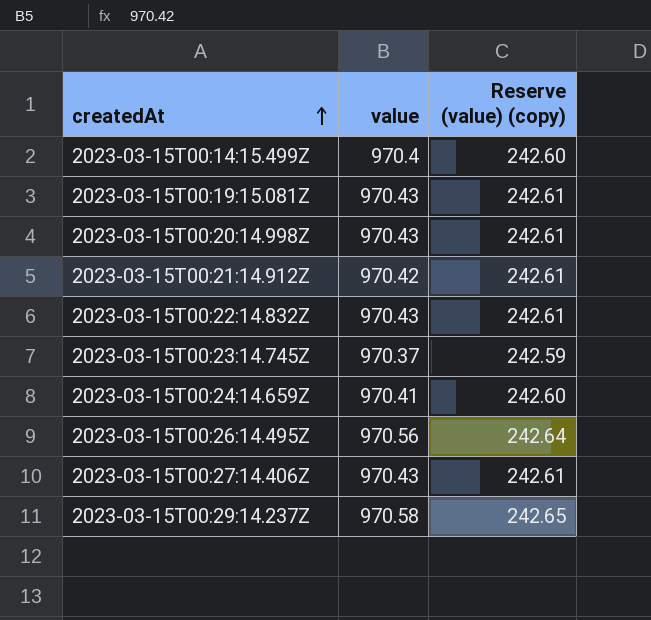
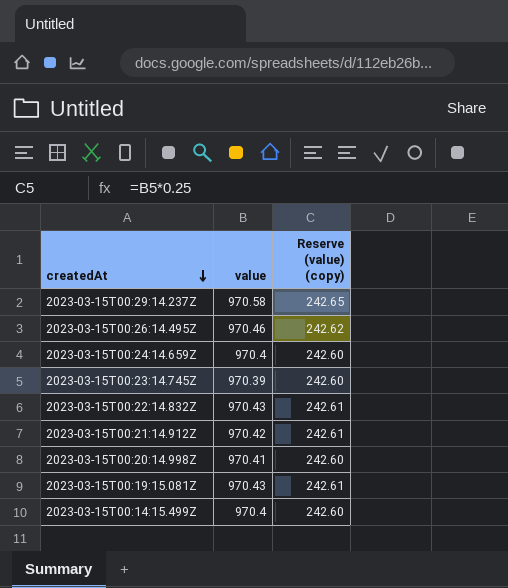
row order: createdAt ascending -> createdAt descending
row 2023-03-15T00:27:14.406Z: 970.43 | 242.61 -> none
2023-03-15T00:26:14.495Z | value: 970.56 -> 970.46
2023-03-15T00:26:14.495Z | Reserve (value) (copy): 242.64 -> 242.62
2023-03-15T00:24:14.659Z | value: 970.41 -> 970.4
2023-03-15T00:23:14.745Z | value: 970.37 -> 970.39
2023-03-15T00:23:14.745Z | Reserve (value) (copy): 242.59 -> 242.60
2023-03-15T00:20:14.998Z | value: 970.43 -> 970.41
2023-03-15T00:20:14.998Z | Reserve (value) (copy): 242.61 -> 242.60

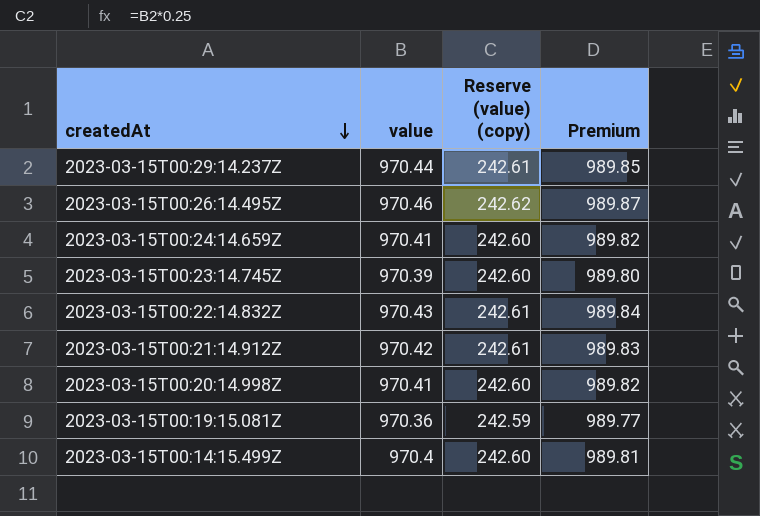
column Premium | formula: none -> [value] * 1.02
2023-03-15T00:29:14.237Z | value: 970.58 -> 970.44
2023-03-15T00:29:14.237Z | Reserve (value) (copy): 242.65 -> 242.61
2023-03-15T00:24:14.659Z | value: 970.4 -> 970.41
2023-03-15T00:19:15.081Z | value: 970.43 -> 970.36
2023-03-15T00:19:15.081Z | Reserve (value) (copy): 242.61 -> 242.59

